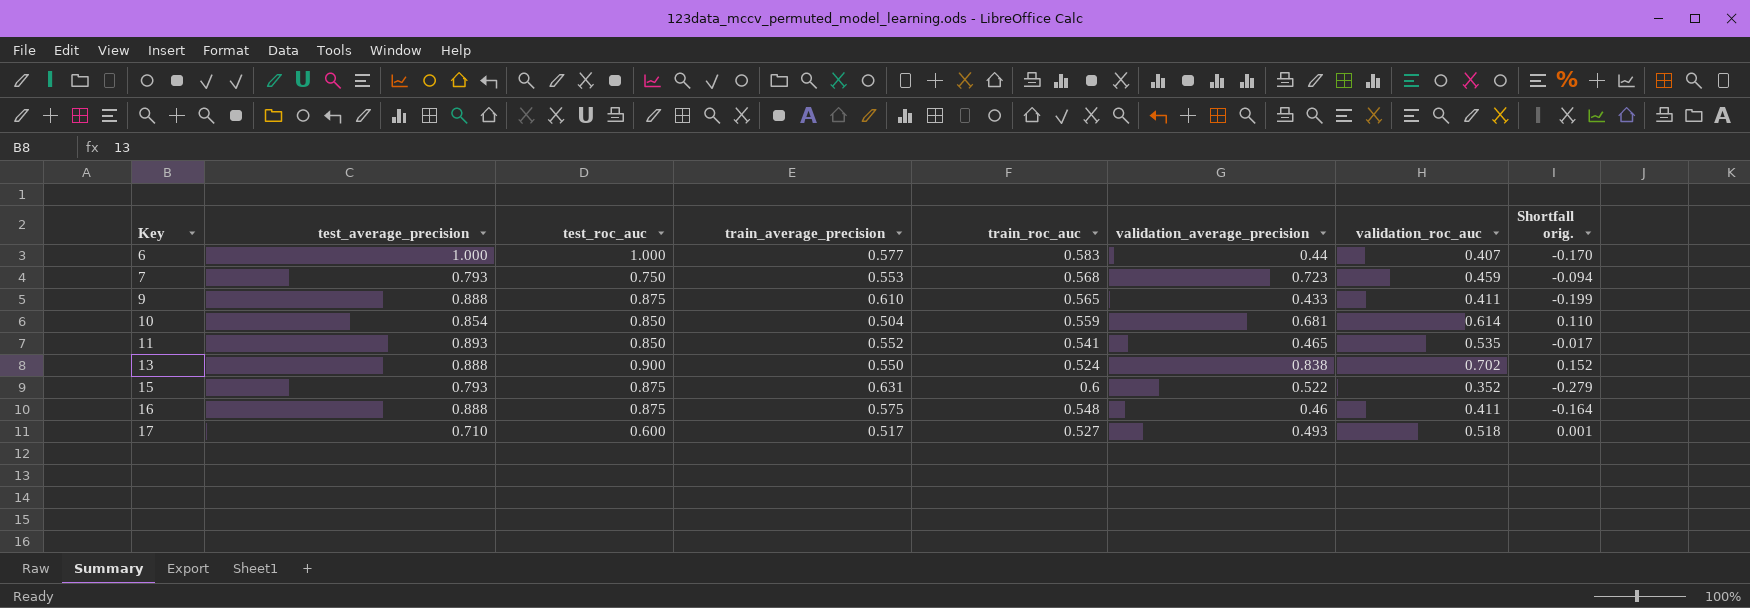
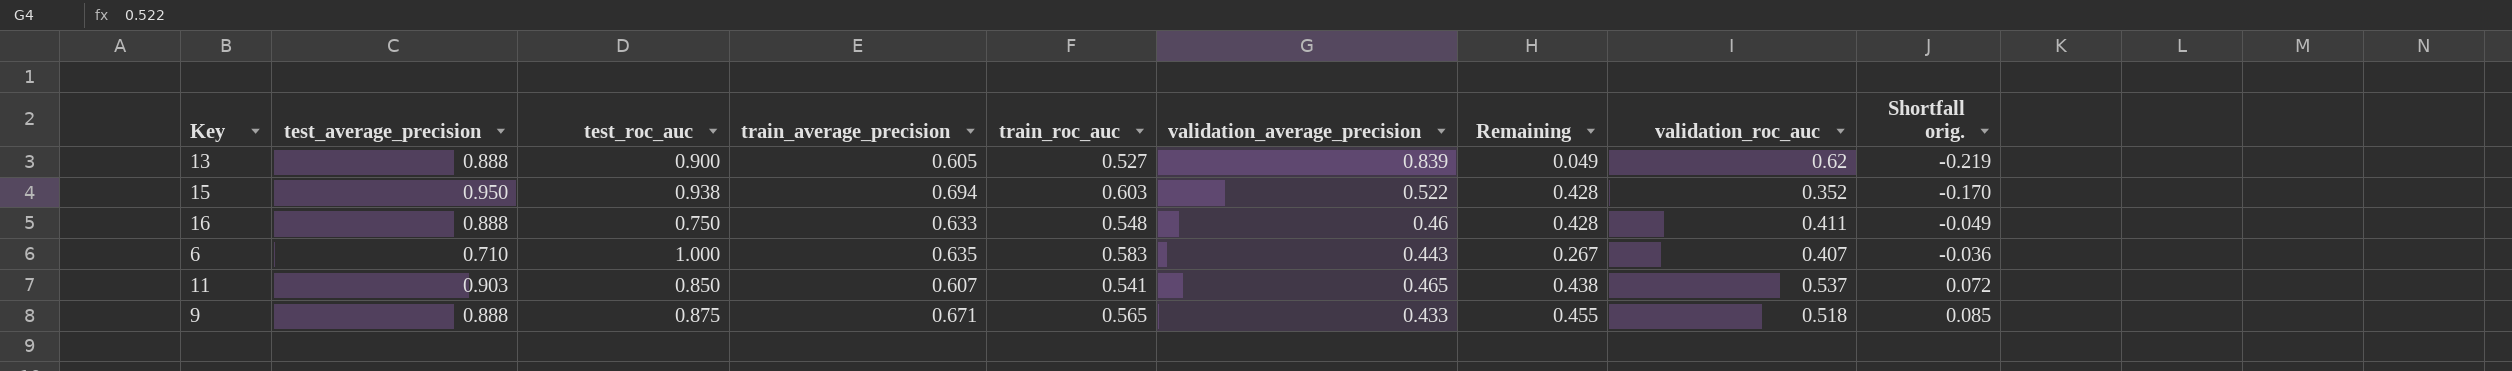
row order: Key ascending -> Shortfall orig. ascending
column Remaining | formula: none -> [test_average_precision] - [validation_average_precision]
column Shortfall orig. | formula: [validation_roc_auc] - [train_average_precision] -> [validation_roc_auc] - [validation_average_precision]
row 7: 0.793 | 0.750 | 0.553 | 0.568 | 0.723 | 0.459 | -0.094 -> none
row 10: 0.854 | 0.850 | 0.504 | 0.559 | 0.681 | 0.614 | 0.110 -> none
row 17: 0.710 | 0.600 | 0.517 | 0.527 | 0.493 | 0.518 | 0.001 -> none
13 | train_average_precision: 0.550 -> 0.605
13 | train_roc_auc: 0.524 -> 0.527
13 | validation_average_precision: 0.838 -> 0.839
13 | validation_roc_auc: 0.702 -> 0.62
15 | test_average_precision: 0.793 -> 0.950
15 | test_roc_auc: 0.875 -> 0.938
15 | train_average_precision: 0.631 -> 0.694
15 | train_roc_auc: 0.6 -> 0.603
16 | test_roc_auc: 0.875 -> 0.750
16 | train_average_precision: 0.575 -> 0.633
6 | test_average_precision: 1.000 -> 0.710
6 | train_average_precision: 0.577 -> 0.635
6 | validation_average_precision: 0.44 -> 0.443
11 | test_average_precision: 0.893 -> 0.903
11 | train_average_precision: 0.552 -> 0.607
11 | validation_roc_auc: 0.535 -> 0.537
9 | train_average_precision: 0.610 -> 0.671
9 | validation_roc_auc: 0.411 -> 0.518

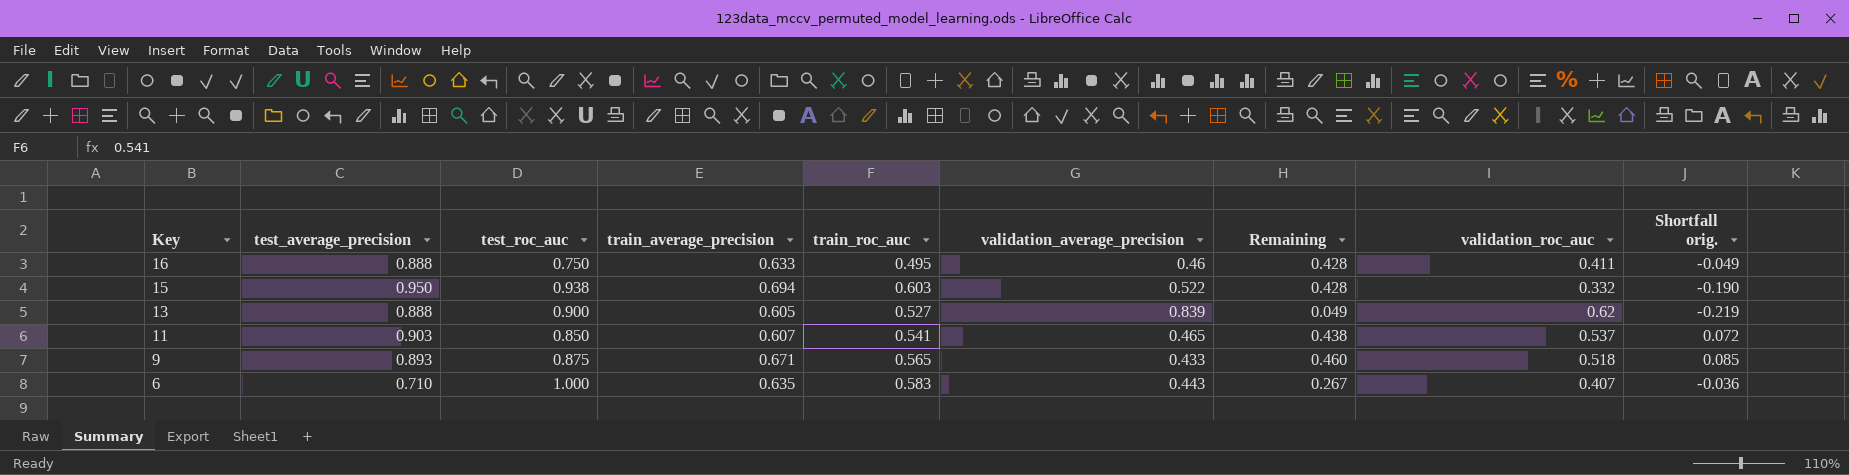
row order: Shortfall orig. ascending -> Key descending
16 | train_roc_auc: 0.548 -> 0.495
15 | validation_roc_auc: 0.352 -> 0.332
15 | Shortfall orig.: -0.170 -> -0.190
9 | test_average_precision: 0.888 -> 0.893
9 | Remaining: 0.455 -> 0.460

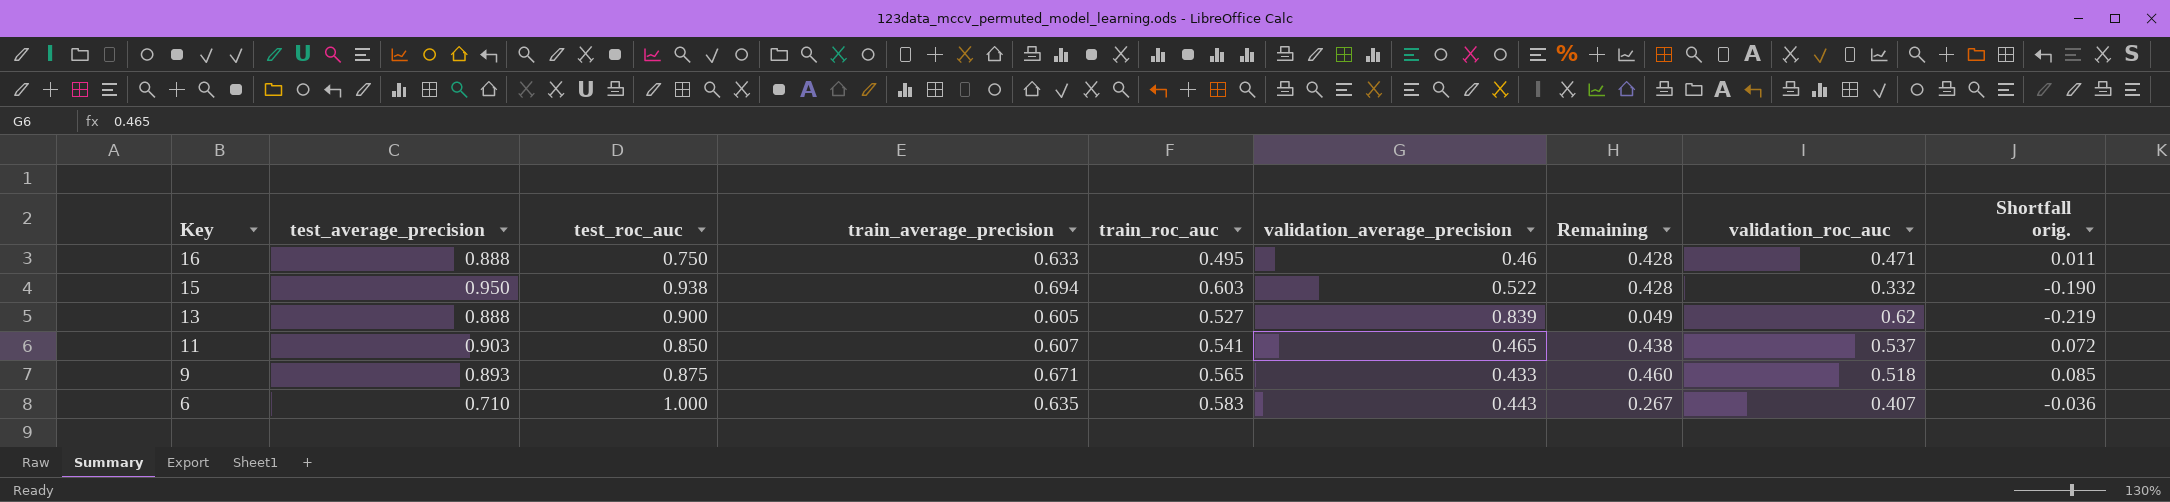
16 | validation_roc_auc: 0.411 -> 0.471
16 | Shortfall orig.: -0.049 -> 0.011

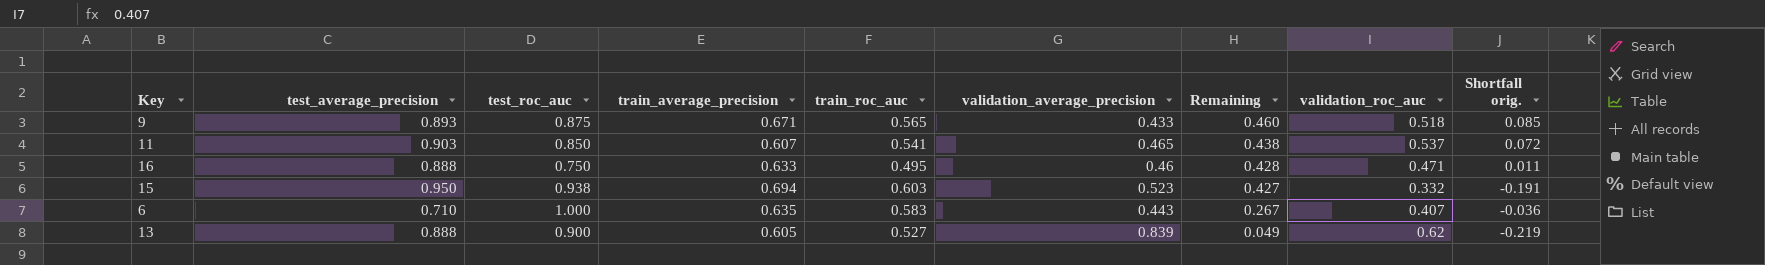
row order: Key descending -> Remaining descending
15 | validation_average_precision: 0.522 -> 0.523
15 | Remaining: 0.428 -> 0.427
15 | Shortfall orig.: -0.190 -> -0.191

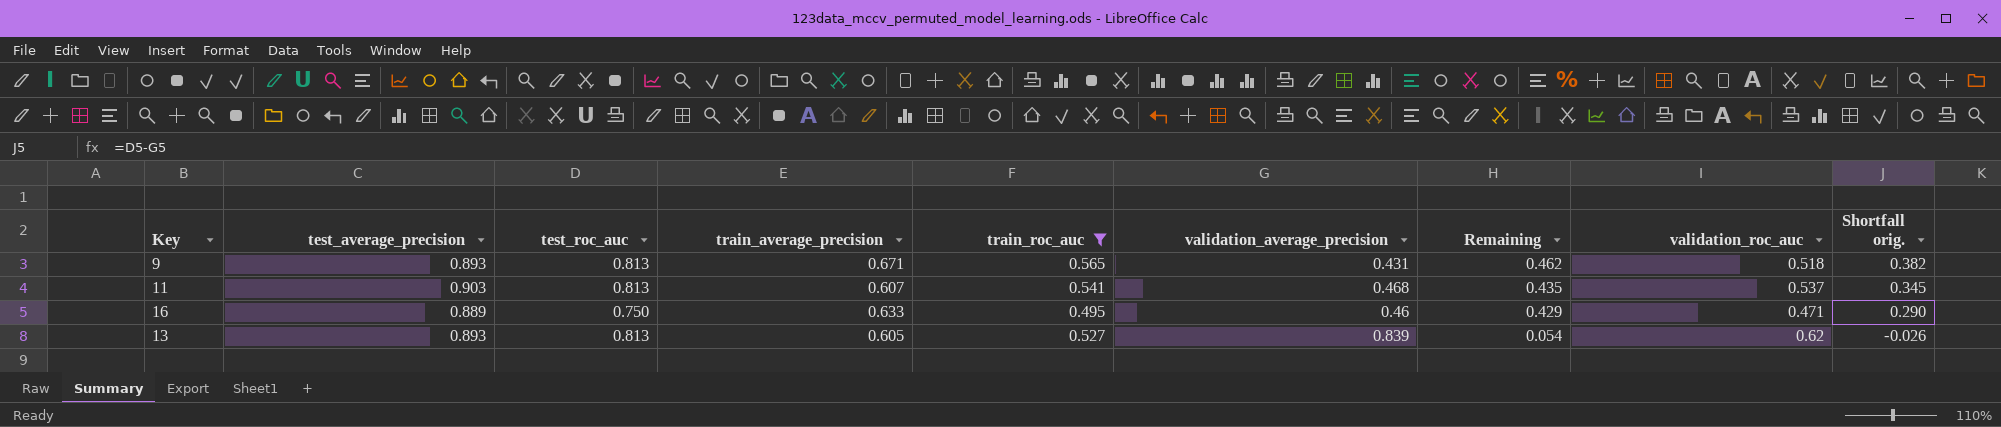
filter: none -> train_roc_auc <= 0.565
column Shortfall orig. | formula: [validation_roc_auc] - [validation_average_precision] -> [test_roc_auc] - [validation_average_precision]
9 | test_roc_auc: 0.875 -> 0.813
9 | validation_average_precision: 0.433 -> 0.431
9 | Remaining: 0.460 -> 0.462
11 | test_roc_auc: 0.850 -> 0.813
11 | validation_average_precision: 0.465 -> 0.468
11 | Remaining: 0.438 -> 0.435
16 | test_average_precision: 0.888 -> 0.889
16 | Remaining: 0.428 -> 0.429
13 | test_average_precision: 0.888 -> 0.893
13 | test_roc_auc: 0.900 -> 0.813
13 | Remaining: 0.049 -> 0.054

